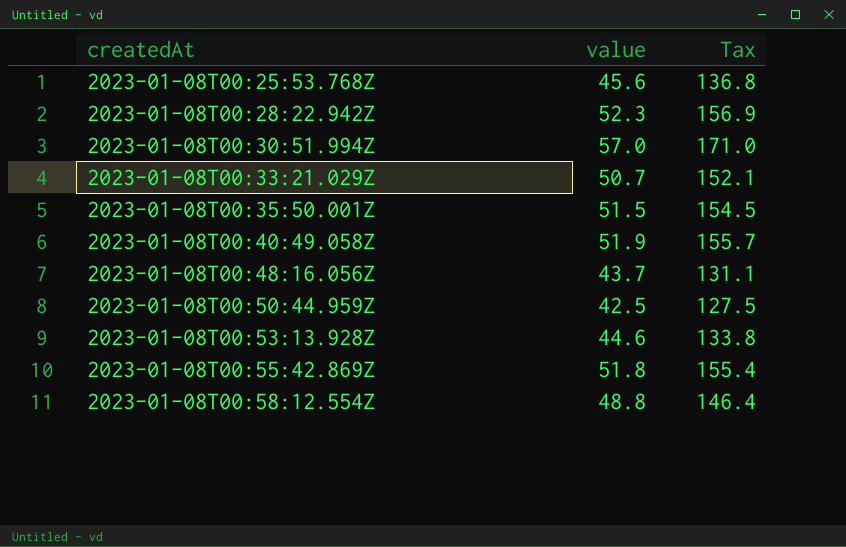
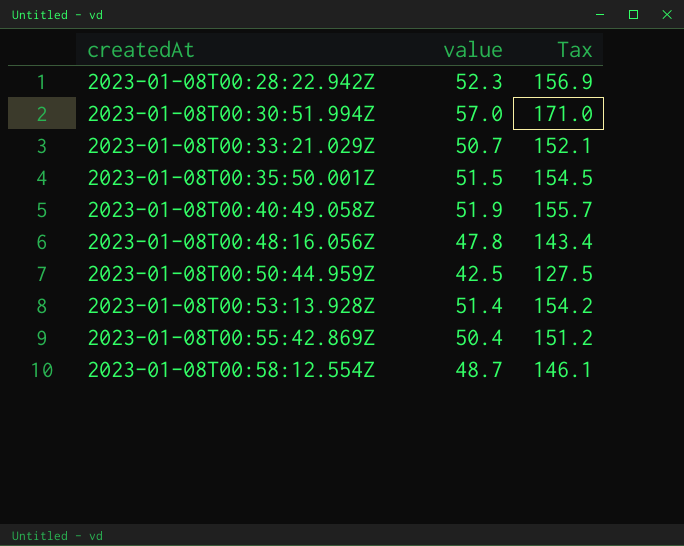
row 2023-01-08T00:25:53.768Z: 45.6 | 136.8 -> none
2023-01-08T00:48:16.056Z | value: 43.7 -> 47.8
2023-01-08T00:48:16.056Z | Tax: 131.1 -> 143.4
2023-01-08T00:53:13.928Z | value: 44.6 -> 51.4
2023-01-08T00:53:13.928Z | Tax: 133.8 -> 154.2
2023-01-08T00:55:42.869Z | value: 51.8 -> 50.4
2023-01-08T00:55:42.869Z | Tax: 155.4 -> 151.2
2023-01-08T00:58:12.554Z | value: 48.8 -> 48.7
2023-01-08T00:58:12.554Z | Tax: 146.4 -> 146.1

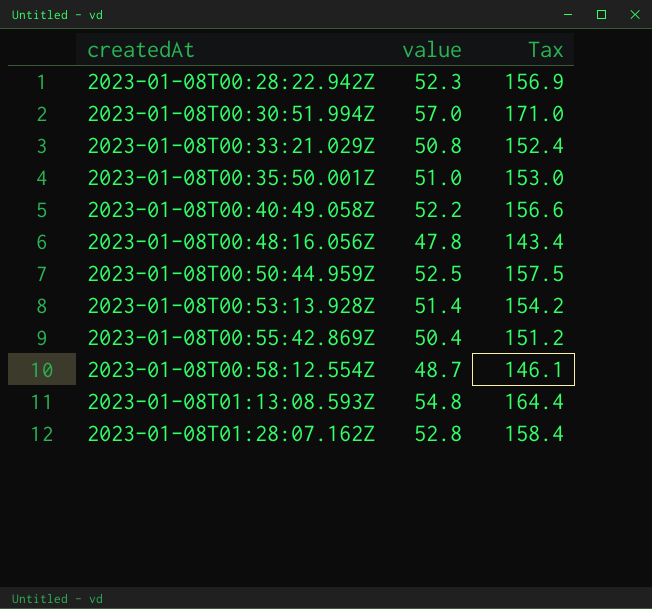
2023-01-08T00:33:21.029Z | value: 50.7 -> 50.8
2023-01-08T00:33:21.029Z | Tax: 152.1 -> 152.4
2023-01-08T00:35:50.001Z | value: 51.5 -> 51.0
2023-01-08T00:35:50.001Z | Tax: 154.5 -> 153.0
2023-01-08T00:40:49.058Z | value: 51.9 -> 52.2
2023-01-08T00:40:49.058Z | Tax: 155.7 -> 156.6
2023-01-08T00:50:44.959Z | value: 42.5 -> 52.5
2023-01-08T00:50:44.959Z | Tax: 127.5 -> 157.5
row 2023-01-08T01:13:08.593Z: none -> 54.8 | 164.4
row 2023-01-08T01:28:07.162Z: none -> 52.8 | 158.4

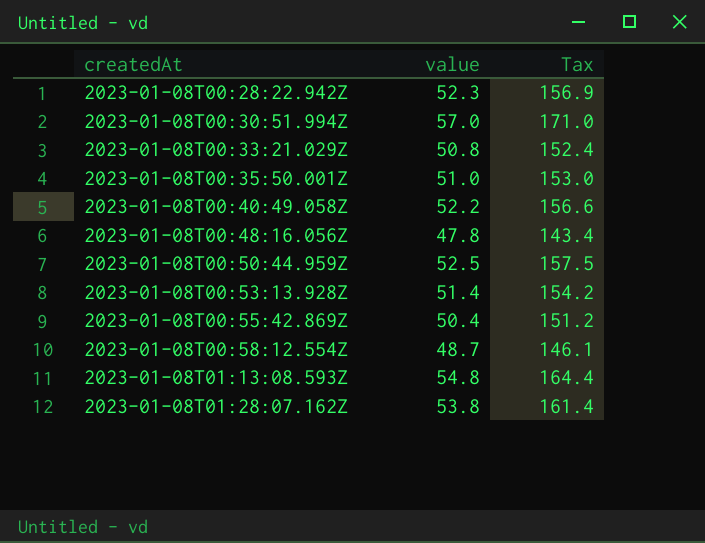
2023-01-08T01:28:07.162Z | value: 52.8 -> 53.8
2023-01-08T01:28:07.162Z | Tax: 158.4 -> 161.4

